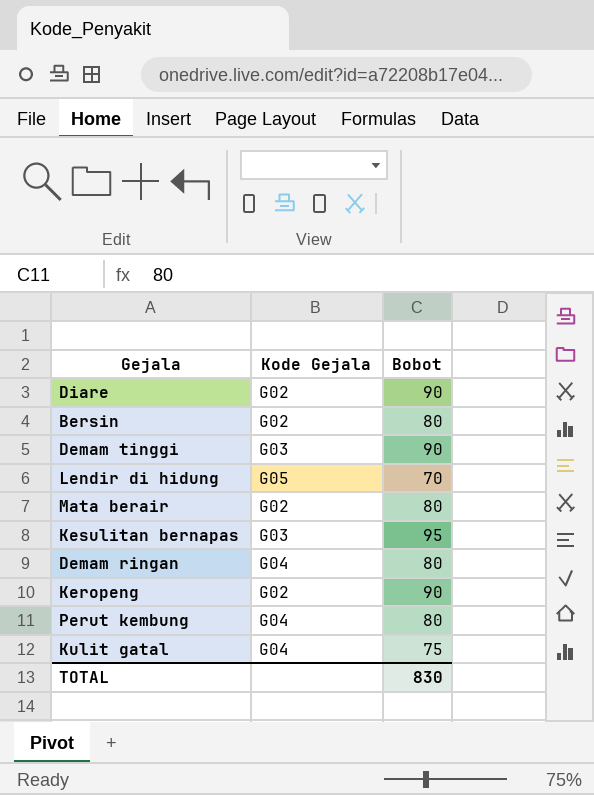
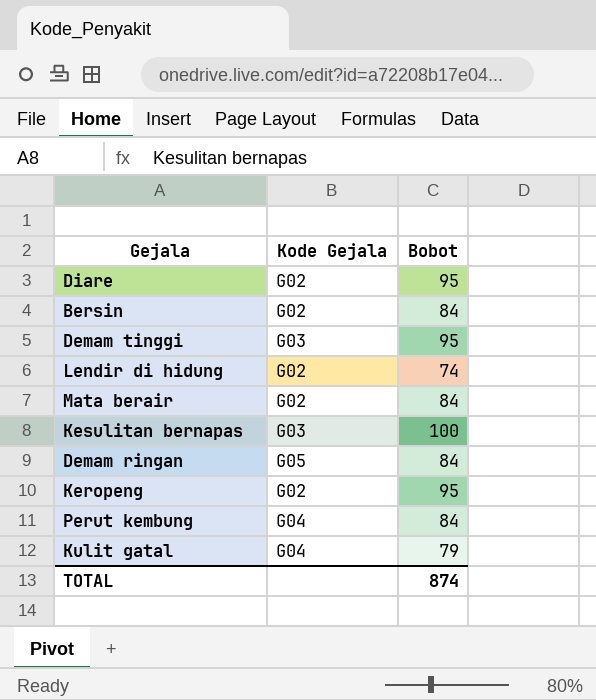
Diare | Bobot: 90 -> 95
Bersin | Bobot: 80 -> 84
Demam tinggi | Bobot: 90 -> 95
Lendir di hidung | Kode Gejala: G05 -> G02
Lendir di hidung | Bobot: 70 -> 74
Mata berair | Bobot: 80 -> 84
Kesulitan bernapas | Bobot: 95 -> 100
Demam ringan | Kode Gejala: G04 -> G05
Demam ringan | Bobot: 80 -> 84
Keropeng | Bobot: 90 -> 95
Perut kembung | Bobot: 80 -> 84
Kulit gatal | Bobot: 75 -> 79
TOTAL | Bobot: 830 -> 874

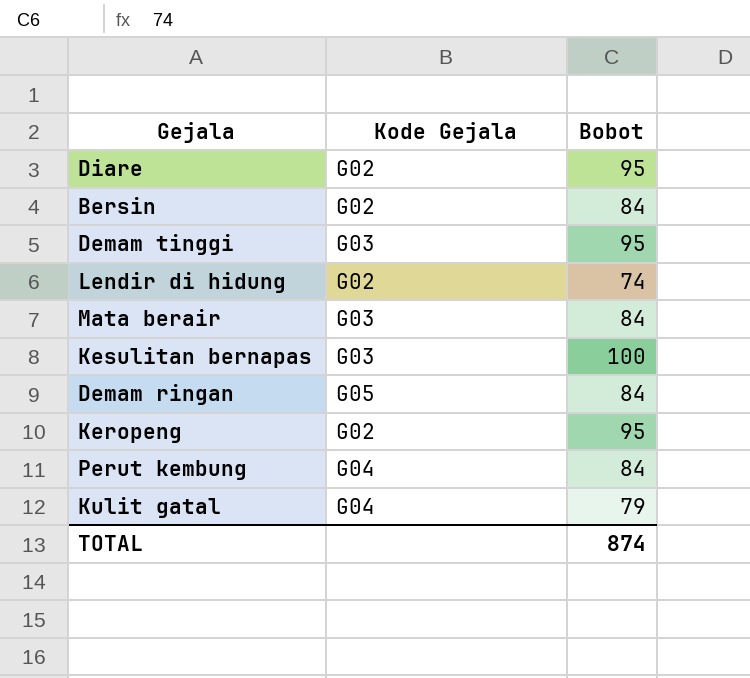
Mata berair | Kode Gejala: G02 -> G03

